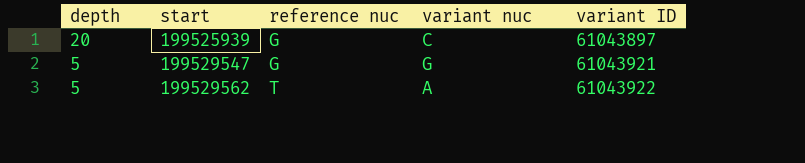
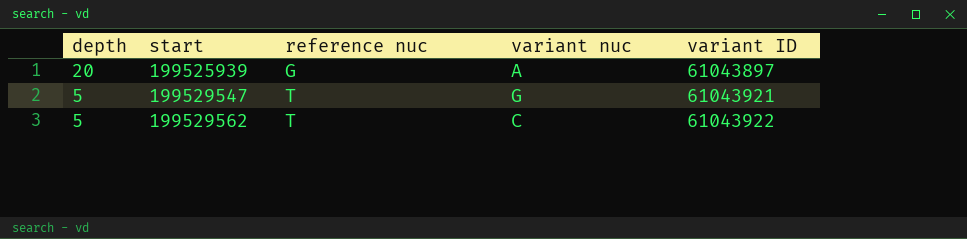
199525939 | variant nuc: C -> A
199529547 | reference nuc: G -> T
199529562 | variant nuc: A -> C

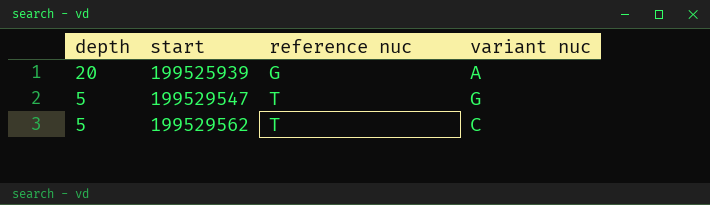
column variant ID | position: 5 -> none

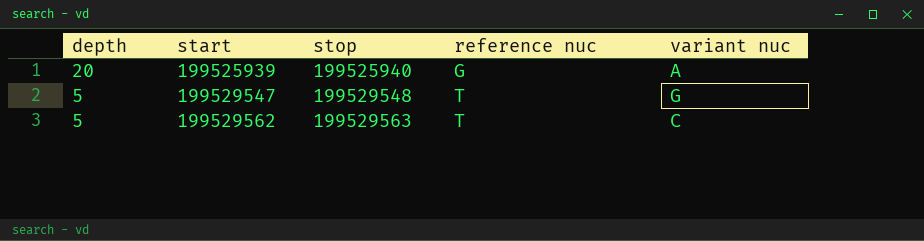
column stop | position: none -> 3

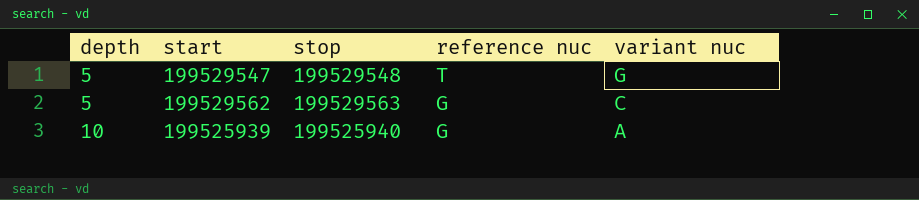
row order: depth descending -> depth ascending
199529562 | reference nuc: T -> G
199525939 | depth: 20 -> 10

